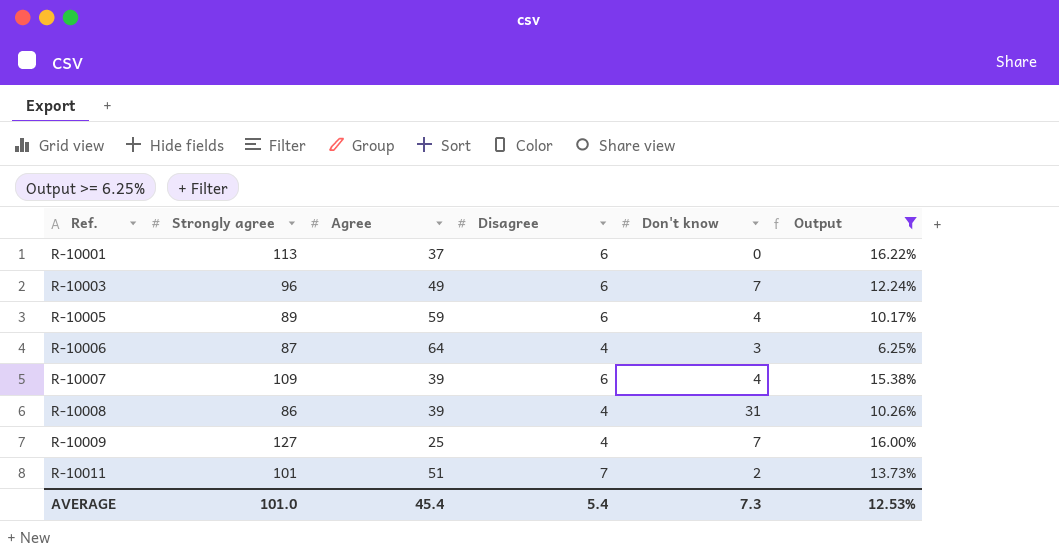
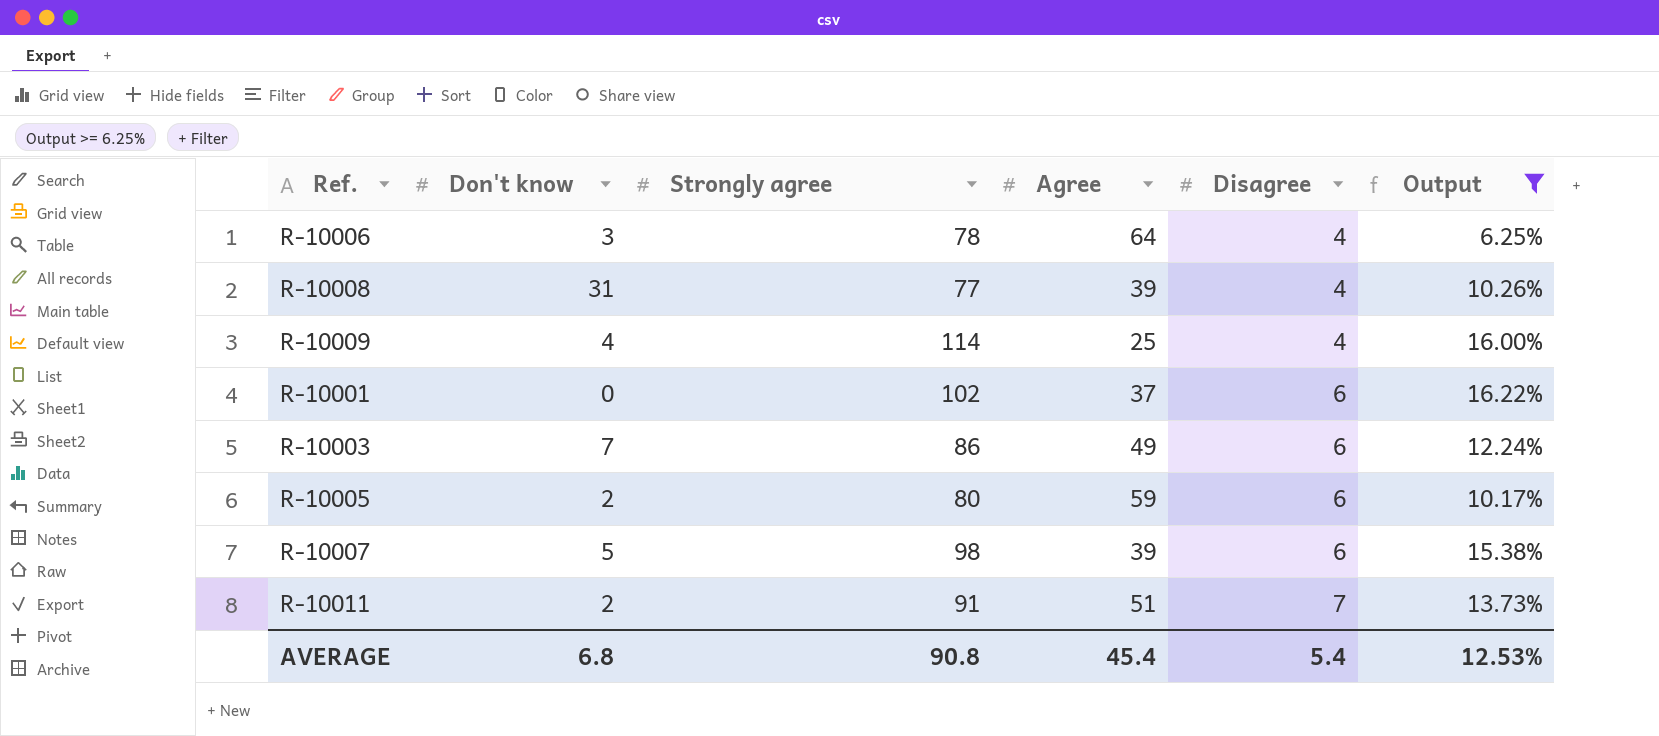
row order: Ref. ascending -> Disagree ascending
column Don't know | position: 5 -> 2
R-10006 | Strongly agree: 87 -> 78
R-10008 | Strongly agree: 86 -> 77
R-10009 | Don't know: 7 -> 4
R-10009 | Strongly agree: 127 -> 114
R-10001 | Strongly agree: 113 -> 102
R-10003 | Strongly agree: 96 -> 86
R-10005 | Don't know: 4 -> 2
R-10005 | Strongly agree: 89 -> 80
R-10007 | Don't know: 4 -> 5
R-10007 | Strongly agree: 109 -> 98
R-10011 | Strongly agree: 101 -> 91
AVERAGE | Don't know: 7.3 -> 6.8
AVERAGE | Strongly agree: 101.0 -> 90.8

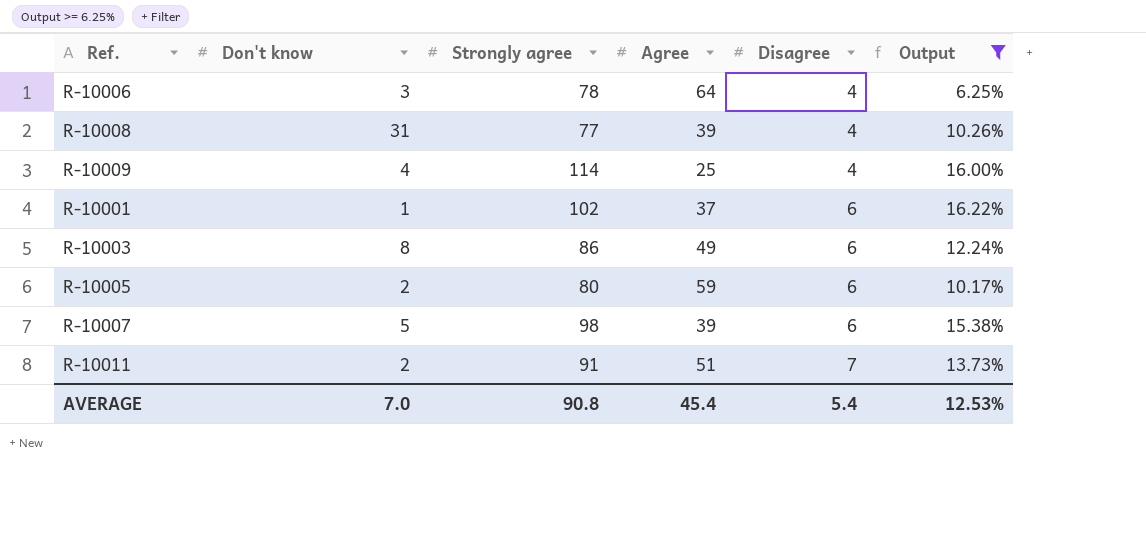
R-10001 | Don't know: 0 -> 1
R-10003 | Don't know: 7 -> 8
AVERAGE | Don't know: 6.8 -> 7.0

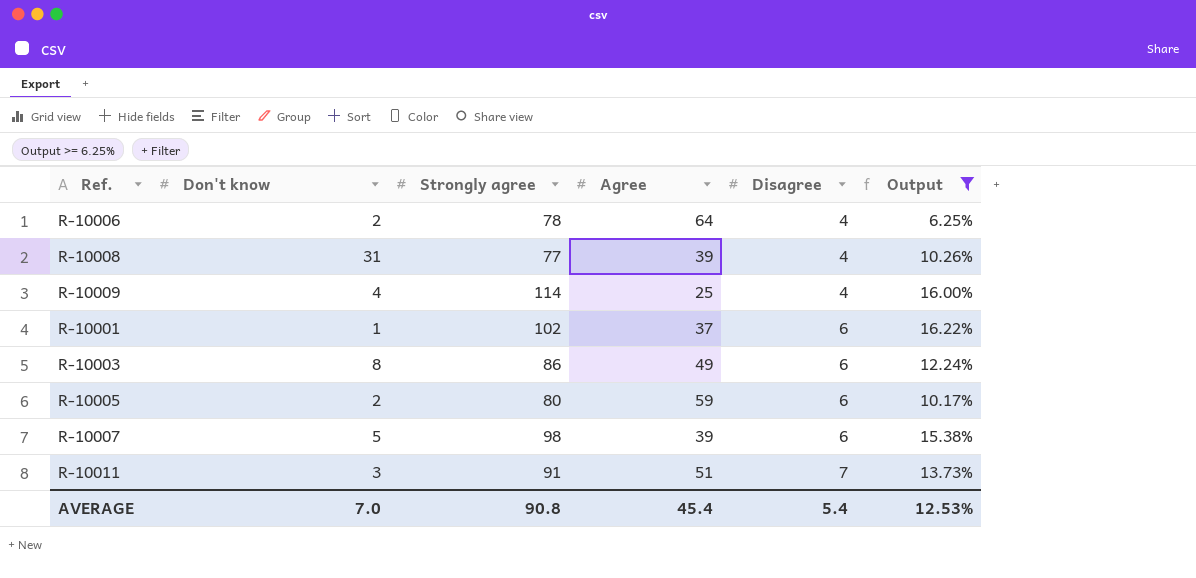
R-10006 | Don't know: 3 -> 2
R-10011 | Don't know: 2 -> 3

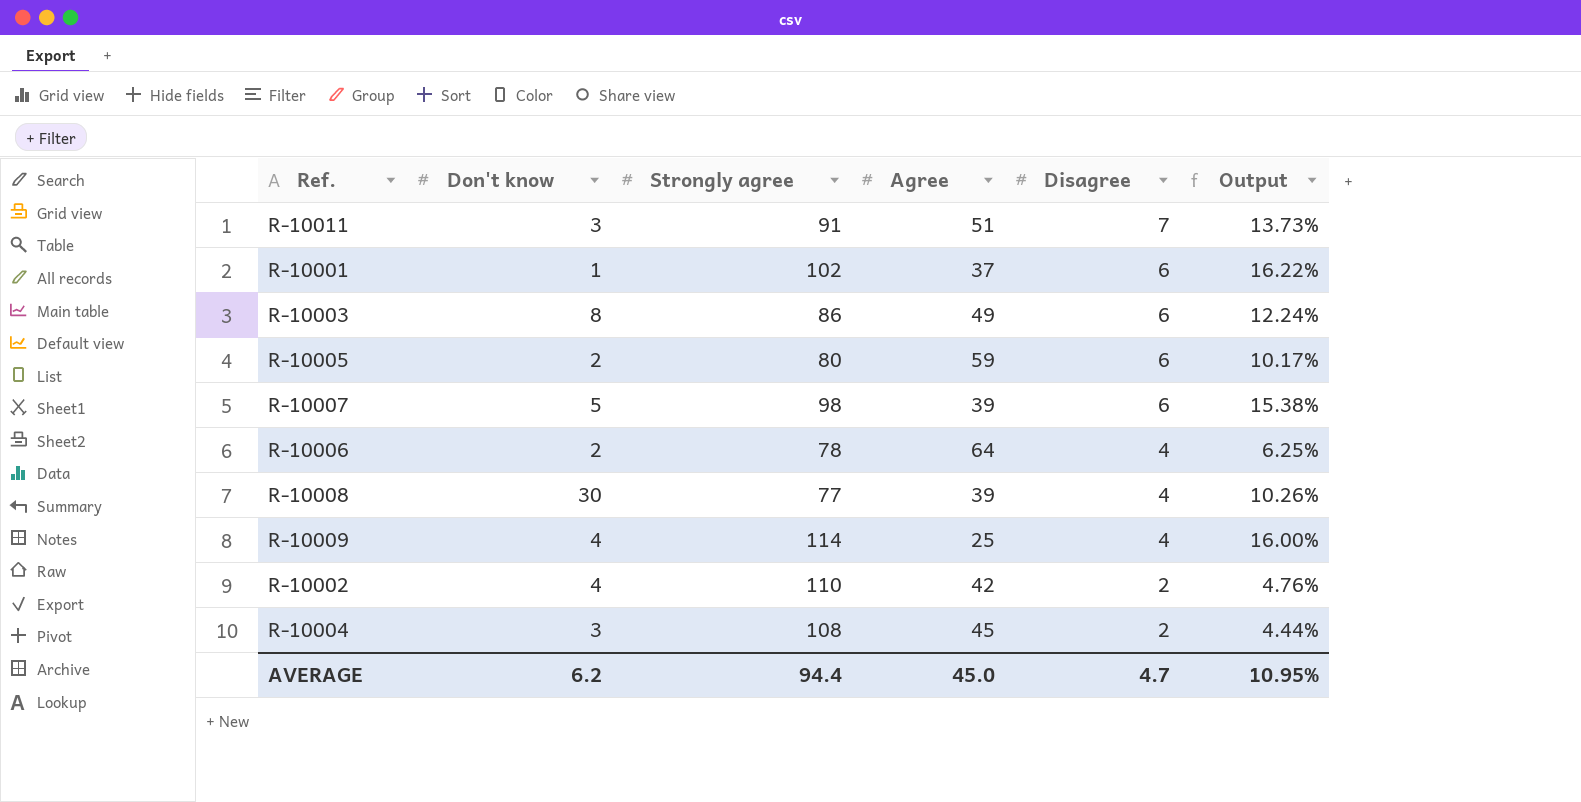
filter: Output >= 6.25% -> none
row order: Disagree ascending -> Disagree descending
R-10008 | Don't know: 31 -> 30
AVERAGE | Don't know: 7.0 -> 6.2
AVERAGE | Strongly agree: 90.8 -> 94.4
AVERAGE | Agree: 45.4 -> 45.0
AVERAGE | Disagree: 5.4 -> 4.7
AVERAGE | Output: 12.53% -> 10.95%

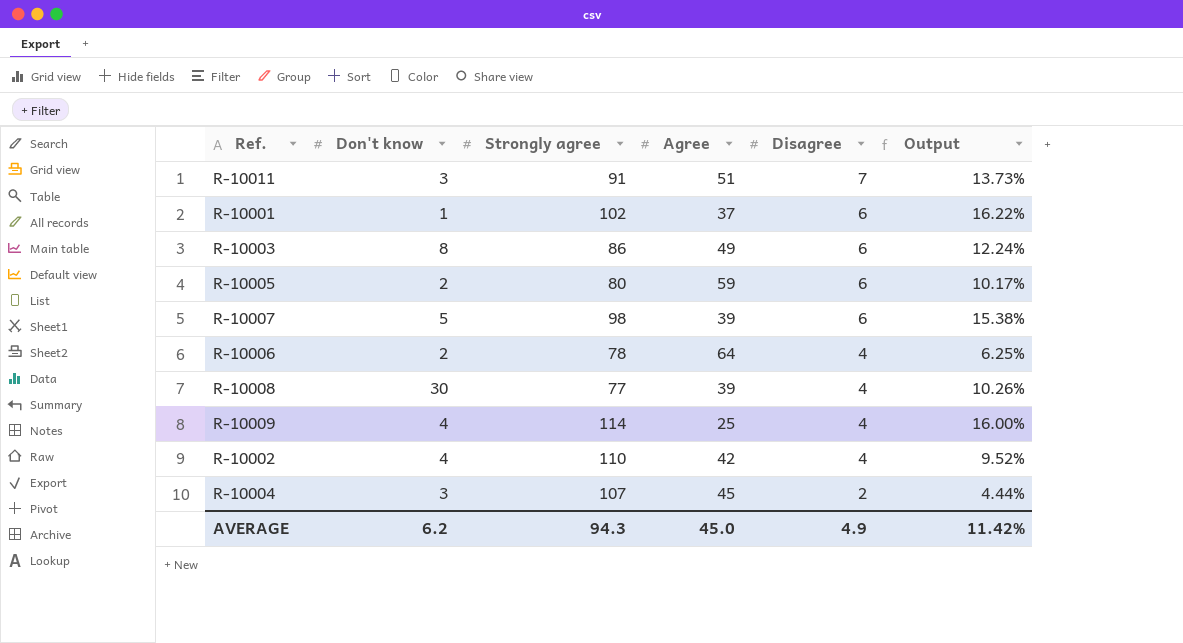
R-10002 | Disagree: 2 -> 4
R-10002 | Output: 4.76% -> 9.52%
R-10004 | Strongly agree: 108 -> 107
AVERAGE | Strongly agree: 94.4 -> 94.3
AVERAGE | Disagree: 4.7 -> 4.9
AVERAGE | Output: 10.95% -> 11.42%

